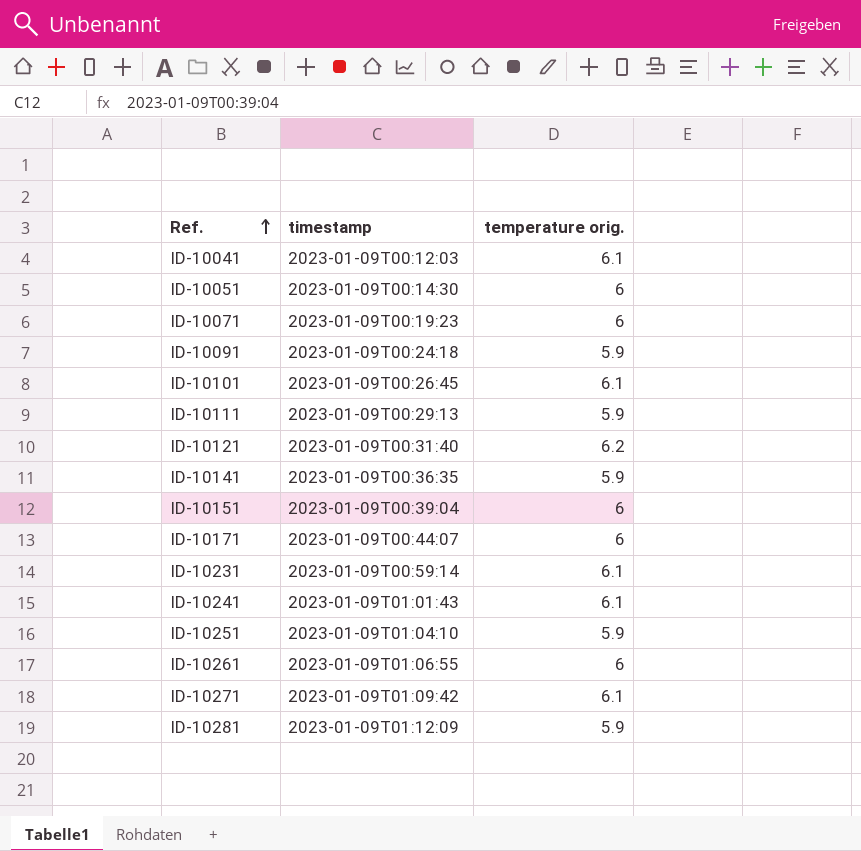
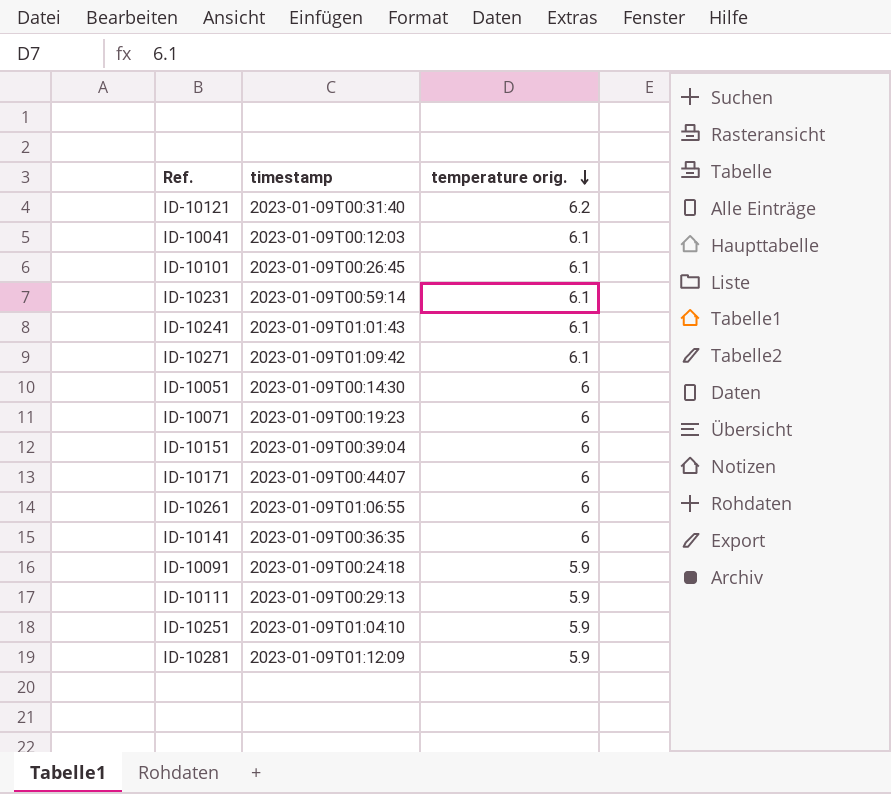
row order: Ref. ascending -> temperature orig. descending
ID-10141 | temperature orig.: 5.9 -> 6

